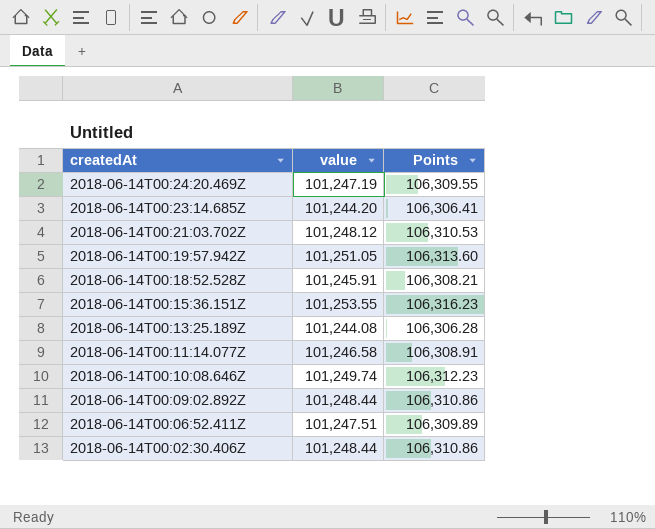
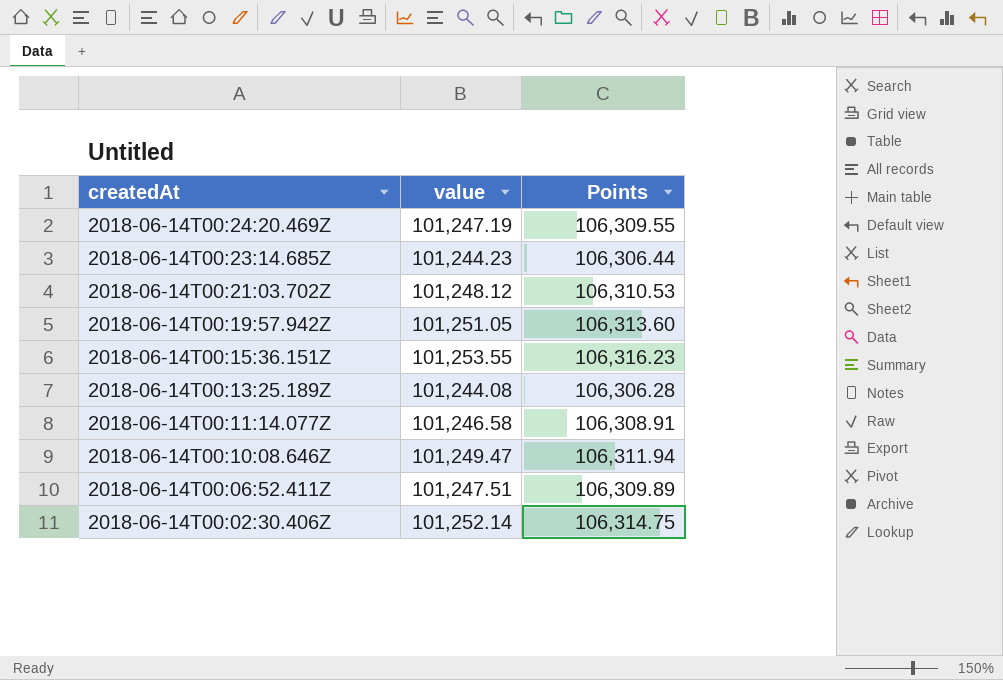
row 2018-06-14T00:18:52.528Z: 101,245.91 | 106,308.21 -> none
row 2018-06-14T00:09:02.892Z: 101,248.44 | 106,310.86 -> none
2018-06-14T00:23:14.685Z | value: 101,244.20 -> 101,244.23
2018-06-14T00:23:14.685Z | Points: 106,306.41 -> 106,306.44
2018-06-14T00:10:08.646Z | value: 101,249.74 -> 101,249.47
2018-06-14T00:10:08.646Z | Points: 106,312.23 -> 106,311.94
2018-06-14T00:02:30.406Z | value: 101,248.44 -> 101,252.14
2018-06-14T00:02:30.406Z | Points: 106,310.86 -> 106,314.75

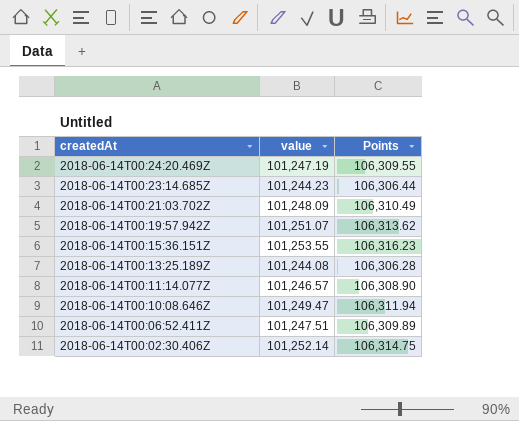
2018-06-14T00:21:03.702Z | value: 101,248.12 -> 101,248.09
2018-06-14T00:21:03.702Z | Points: 106,310.53 -> 106,310.49
2018-06-14T00:19:57.942Z | value: 101,251.05 -> 101,251.07
2018-06-14T00:19:57.942Z | Points: 106,313.60 -> 106,313.62
2018-06-14T00:11:14.077Z | value: 101,246.58 -> 101,246.57
2018-06-14T00:11:14.077Z | Points: 106,308.91 -> 106,308.90

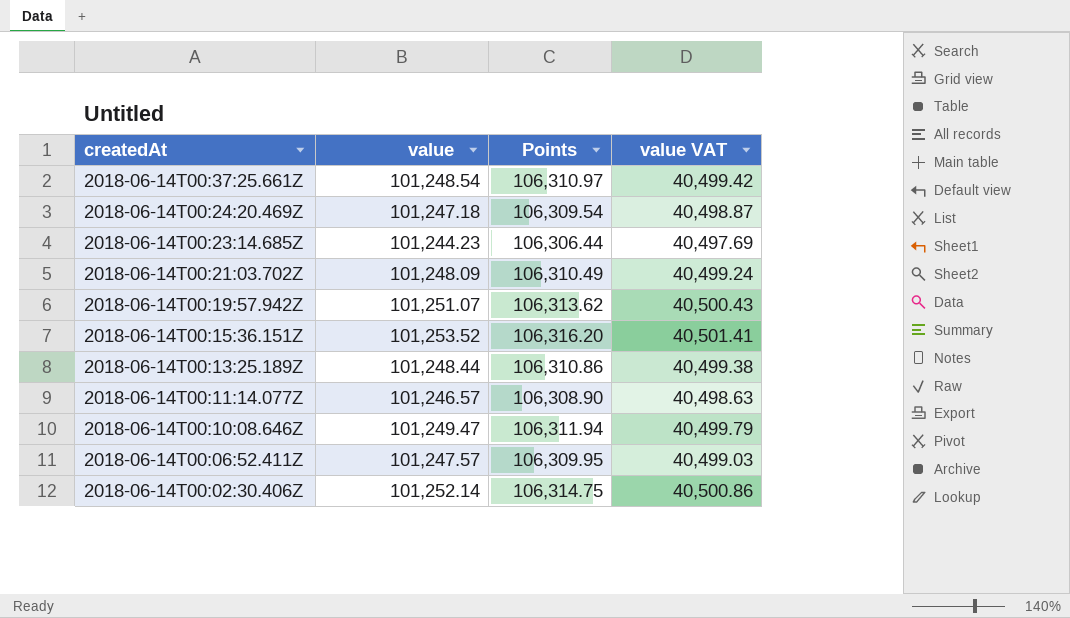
column value VAT | formula: none -> [value] * 0.4
row 2018-06-14T00:37:25.661Z: none -> 101,248.54 | 106,310.97 | 40,499.42
2018-06-14T00:24:20.469Z | value: 101,247.19 -> 101,247.18
2018-06-14T00:24:20.469Z | Points: 106,309.55 -> 106,309.54
2018-06-14T00:15:36.151Z | value: 101,253.55 -> 101,253.52
2018-06-14T00:15:36.151Z | Points: 106,316.23 -> 106,316.20
2018-06-14T00:13:25.189Z | value: 101,244.08 -> 101,248.44
2018-06-14T00:13:25.189Z | Points: 106,306.28 -> 106,310.86
2018-06-14T00:06:52.411Z | value: 101,247.51 -> 101,247.57
2018-06-14T00:06:52.411Z | Points: 106,309.89 -> 106,309.95

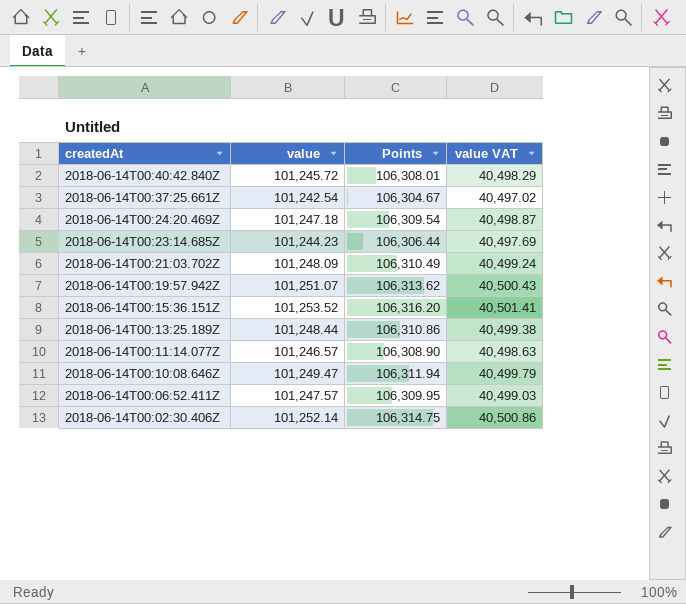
row 2018-06-14T00:40:42.840Z: none -> 101,245.72 | 106,308.01 | 40,498.29
2018-06-14T00:37:25.661Z | value: 101,248.54 -> 101,242.54
2018-06-14T00:37:25.661Z | Points: 106,310.97 -> 106,304.67
2018-06-14T00:37:25.661Z | value VAT: 40,499.42 -> 40,497.02

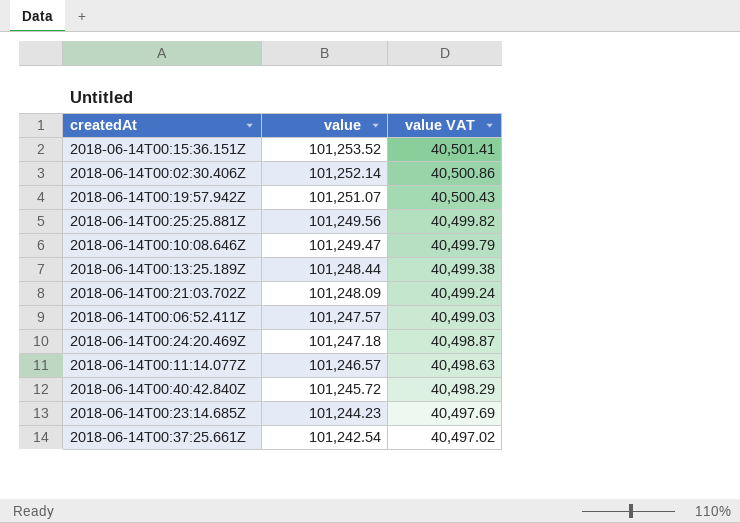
row order: createdAt descending -> value descending
column Points | formula: [value] * 1.05 -> none
row 2018-06-14T00:25:25.881Z: none -> 101,249.56 | 40,499.82

